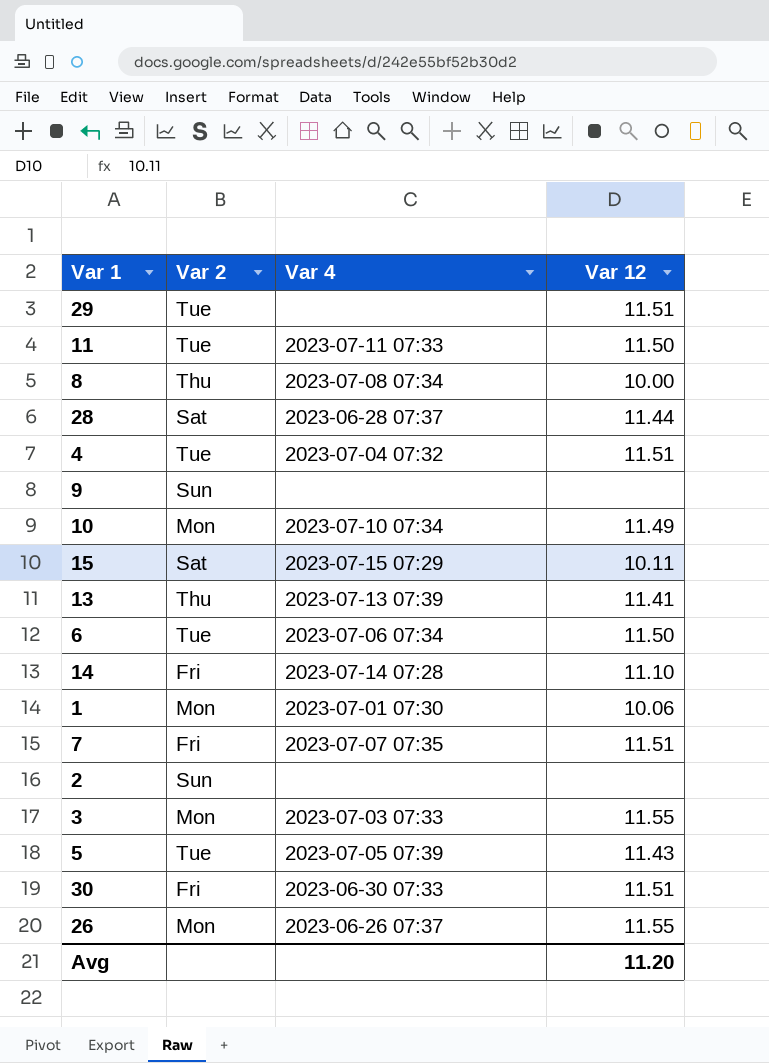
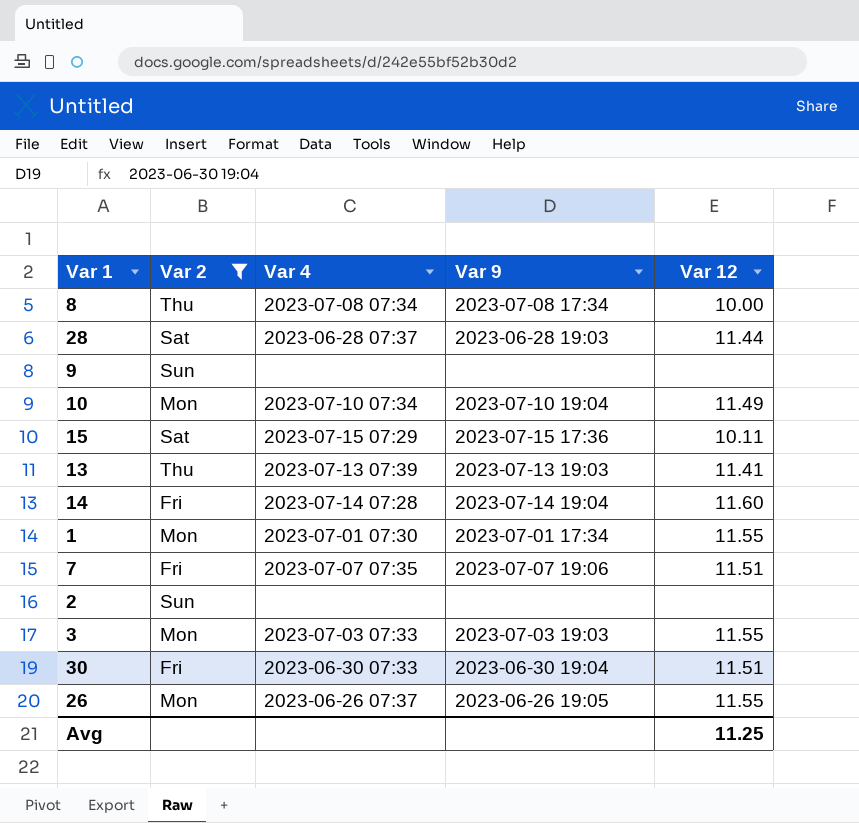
filter: none -> Var 2 != Tue
column Var 9 | position: none -> 4
14 | Var 12: 11.10 -> 11.60
1 | Var 12: 10.06 -> 11.55
Avg | Var 12: 11.20 -> 11.25

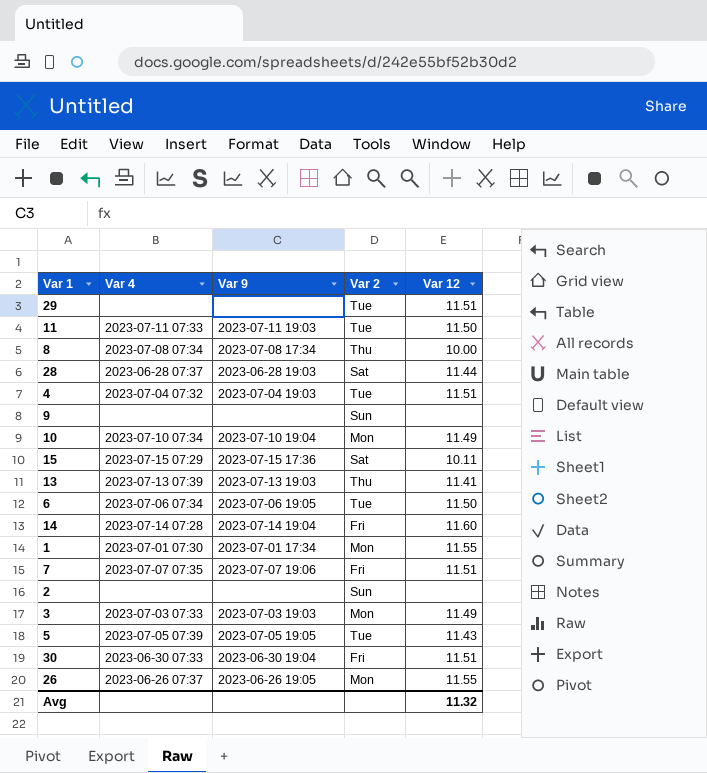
filter: Var 2 != Tue -> none
column Var 2 | position: 2 -> 4
3 | Var 12: 11.55 -> 11.49
Avg | Var 12: 11.25 -> 11.32

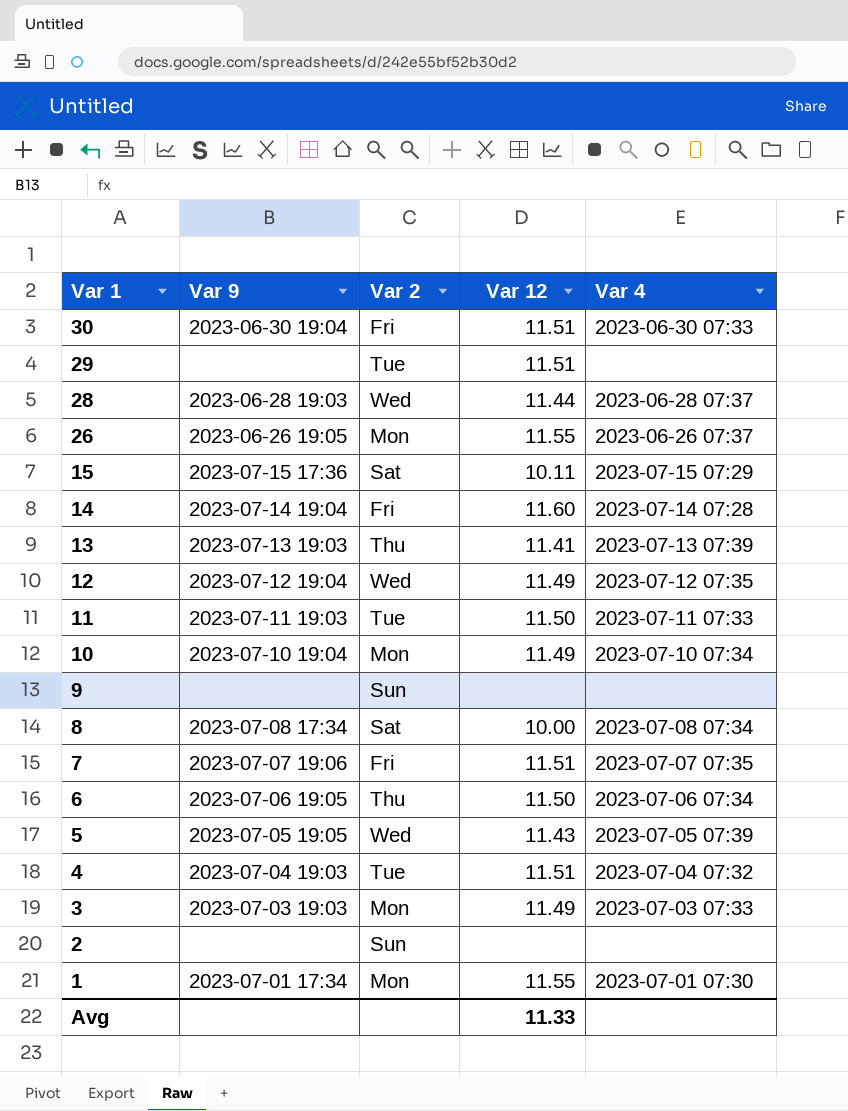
row order: none -> Var 1 descending
column Var 4 | position: 2 -> 5
28 | Var 2: Sat -> Wed
row 12: none -> 2023-07-12 19:04 | Wed | 11.49 | 2023-07-12 07:35
8 | Var 2: Thu -> Sat
6 | Var 2: Tue -> Thu
5 | Var 2: Tue -> Wed
Avg | Var 12: 11.32 -> 11.33

